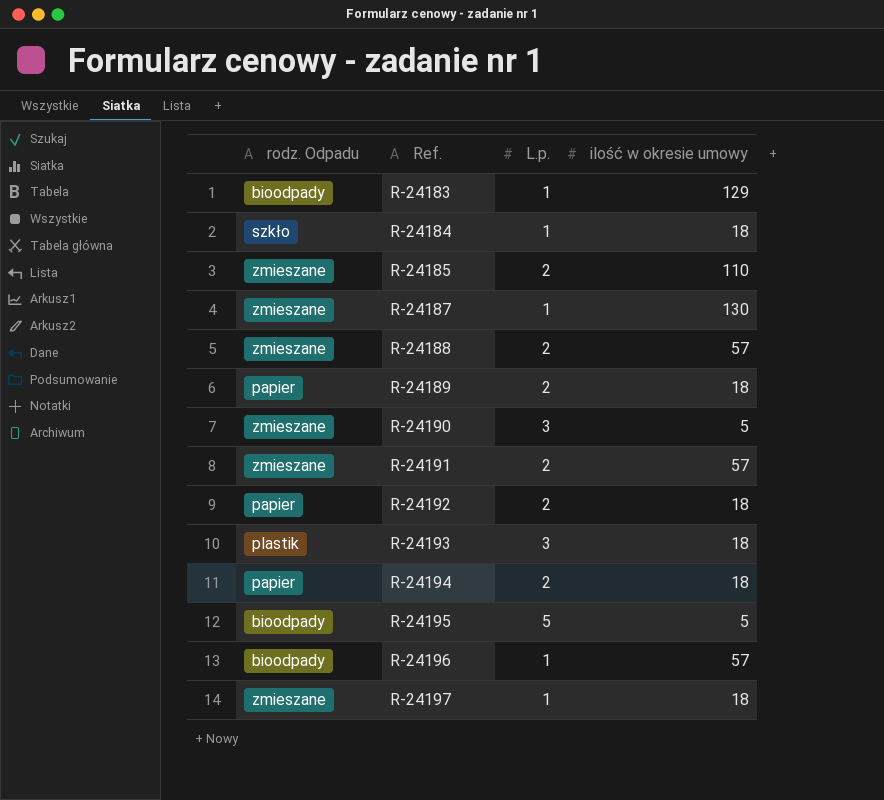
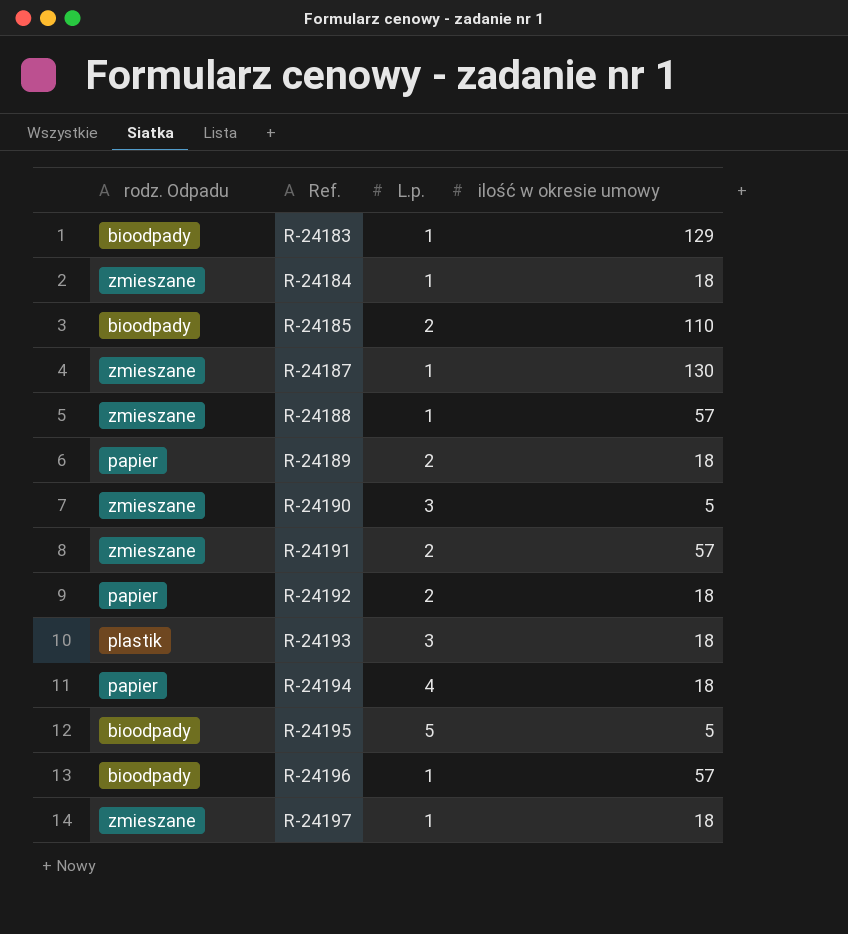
R-24184 | rodz. Odpadu: szkło -> zmieszane
R-24185 | rodz. Odpadu: zmieszane -> bioodpady
R-24188 | L.p.: 2 -> 1
R-24194 | L.p.: 2 -> 4

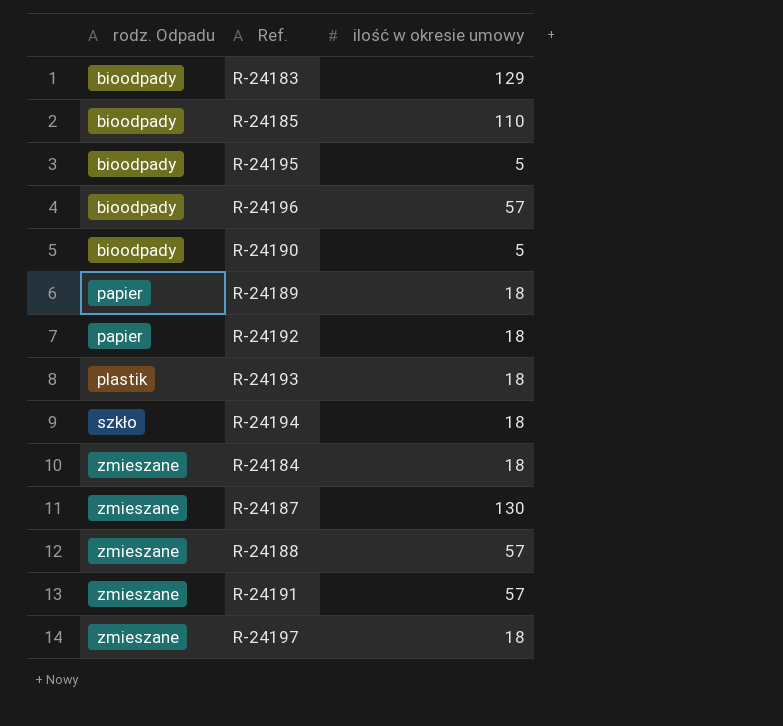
row order: Ref. ascending -> rodz. Odpadu ascending
column L.p. | position: 3 -> none
R-24190 | rodz. Odpadu: zmieszane -> bioodpady
R-24194 | rodz. Odpadu: papier -> szkło

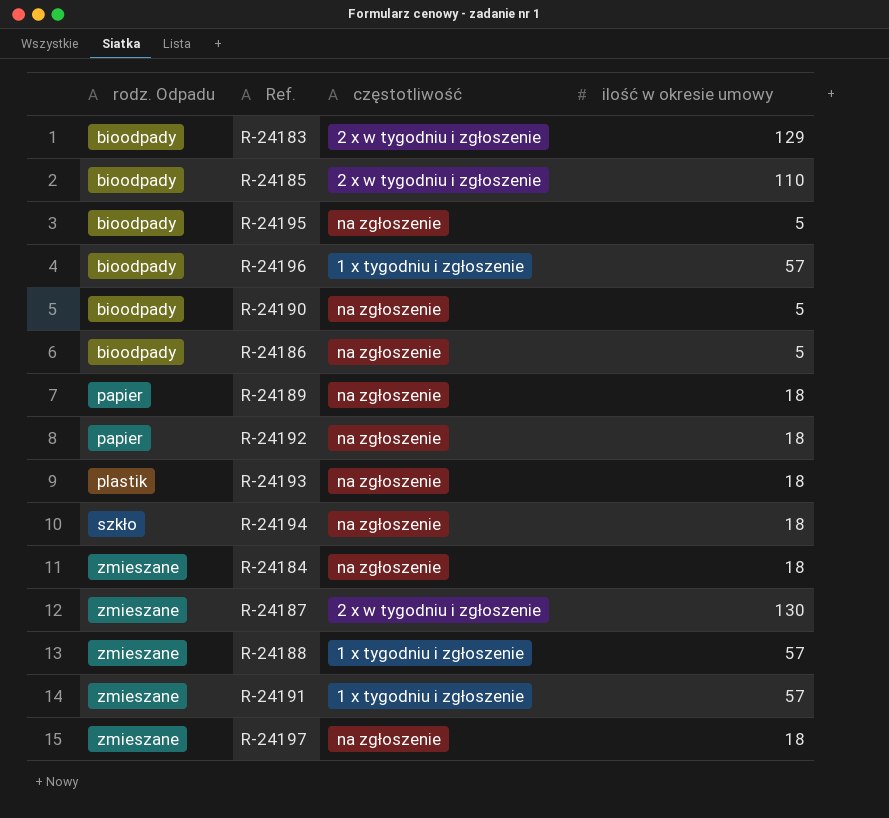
column częstotliwość | position: none -> 3
row R-24186: none -> bioodpady | na zgłoszenie | 5

